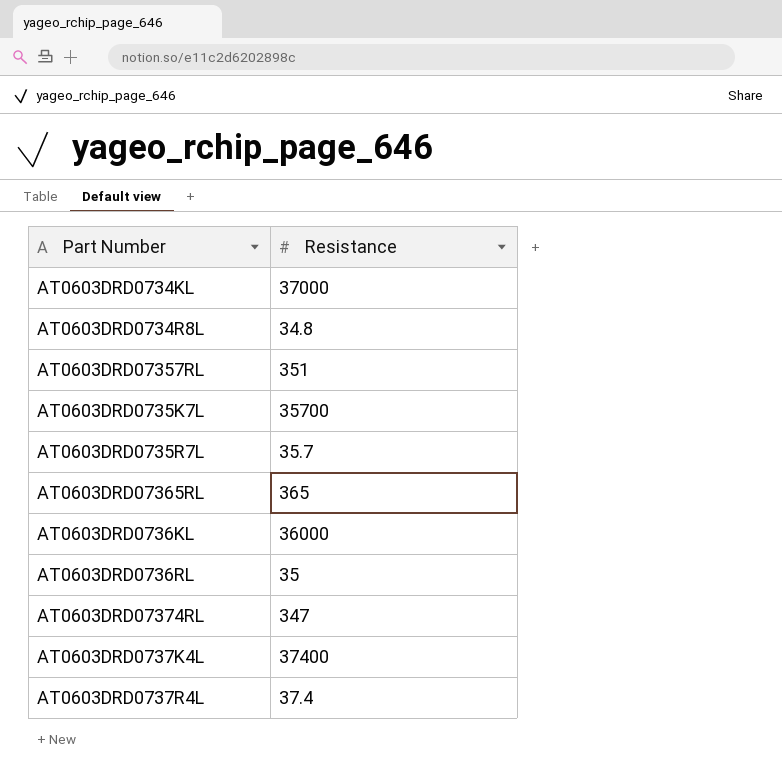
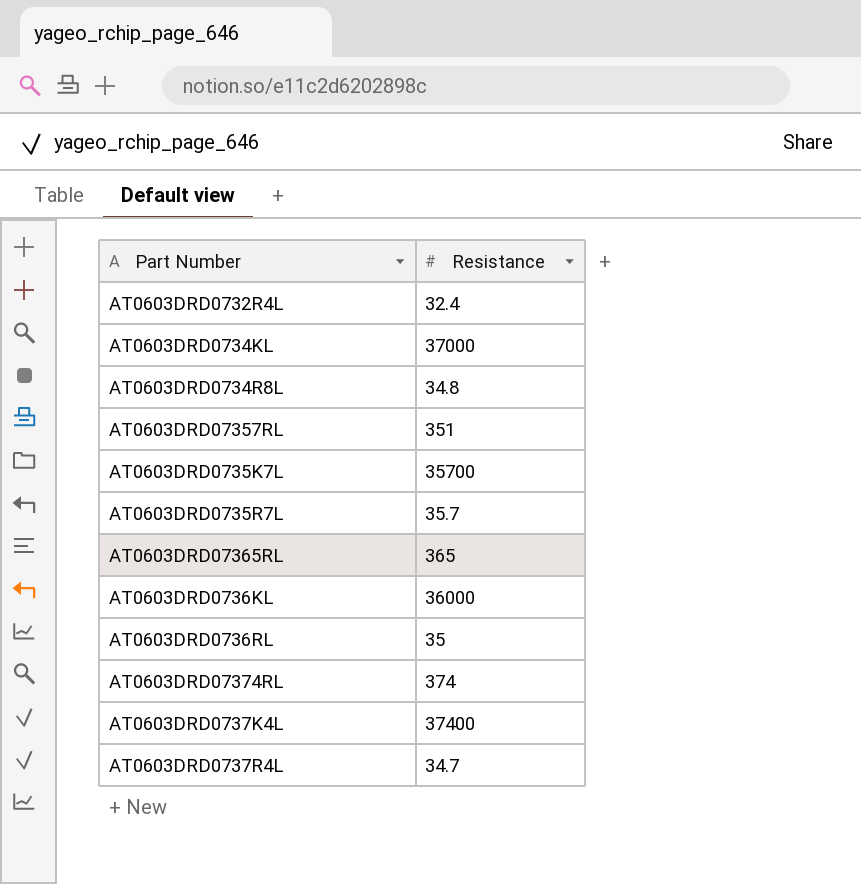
row AT0603DRD0732R4L: none -> 32.4
AT0603DRD07374RL | Resistance: 347 -> 374
AT0603DRD0737R4L | Resistance: 37.4 -> 34.7

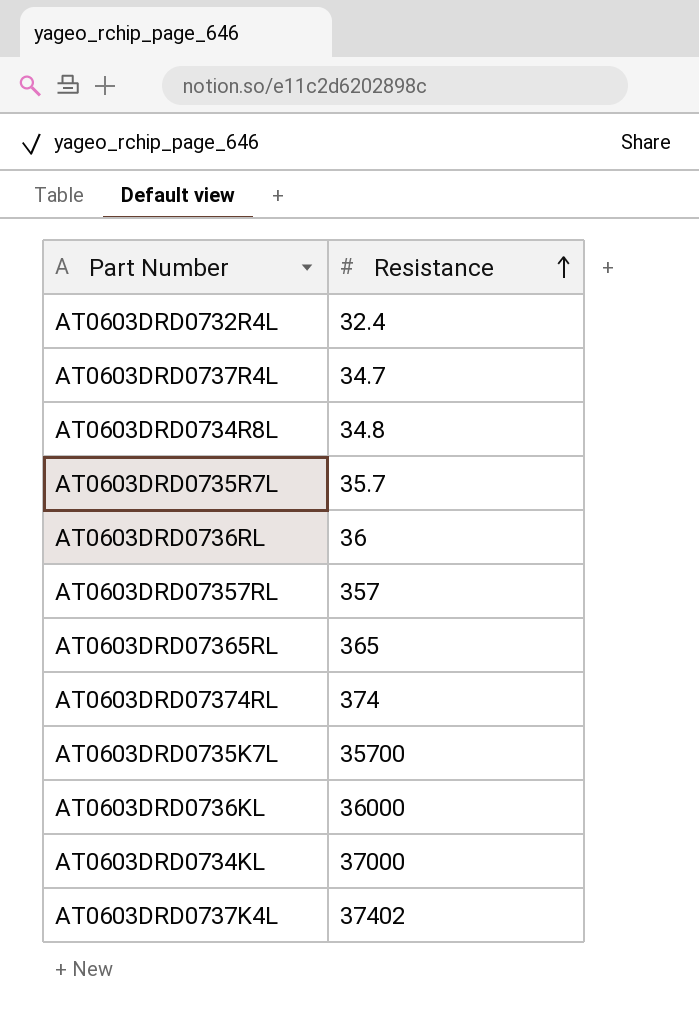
row order: none -> Resistance ascending
AT0603DRD0736RL | Resistance: 35 -> 36
AT0603DRD07357RL | Resistance: 351 -> 357
AT0603DRD0737K4L | Resistance: 37400 -> 37402

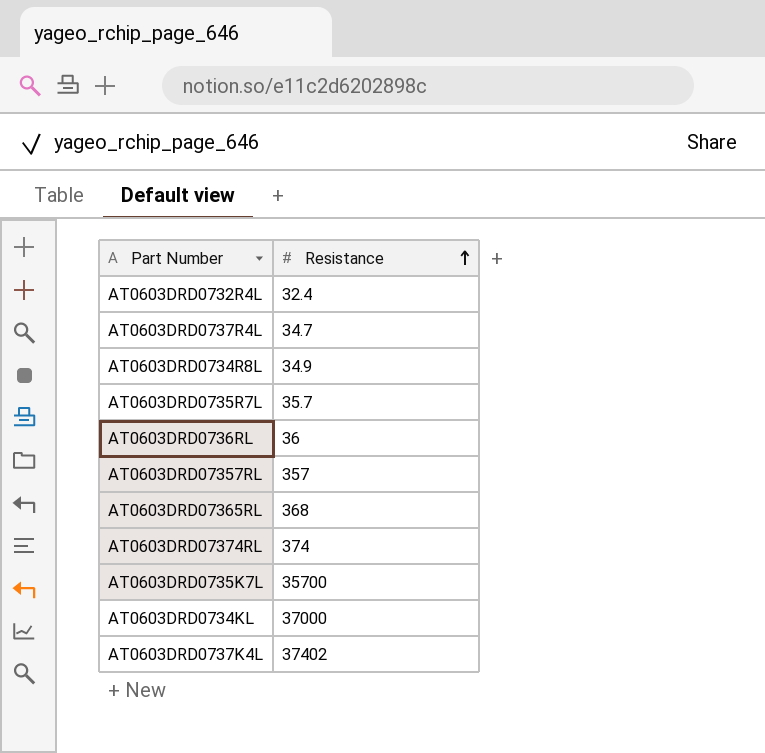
row AT0603DRD0736KL: 36000 -> none
AT0603DRD0734R8L | Resistance: 34.8 -> 34.9
AT0603DRD07365RL | Resistance: 365 -> 368

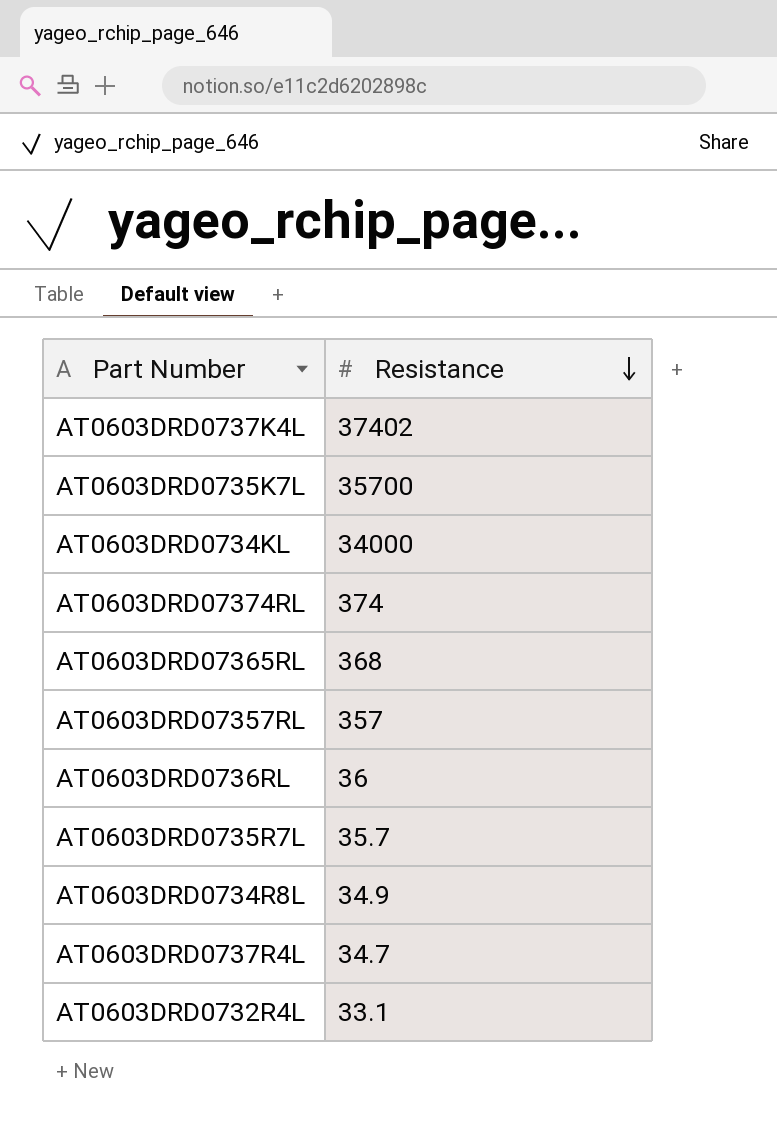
row order: Resistance ascending -> Resistance descending
AT0603DRD0734KL | Resistance: 37000 -> 34000
AT0603DRD0732R4L | Resistance: 32.4 -> 33.1

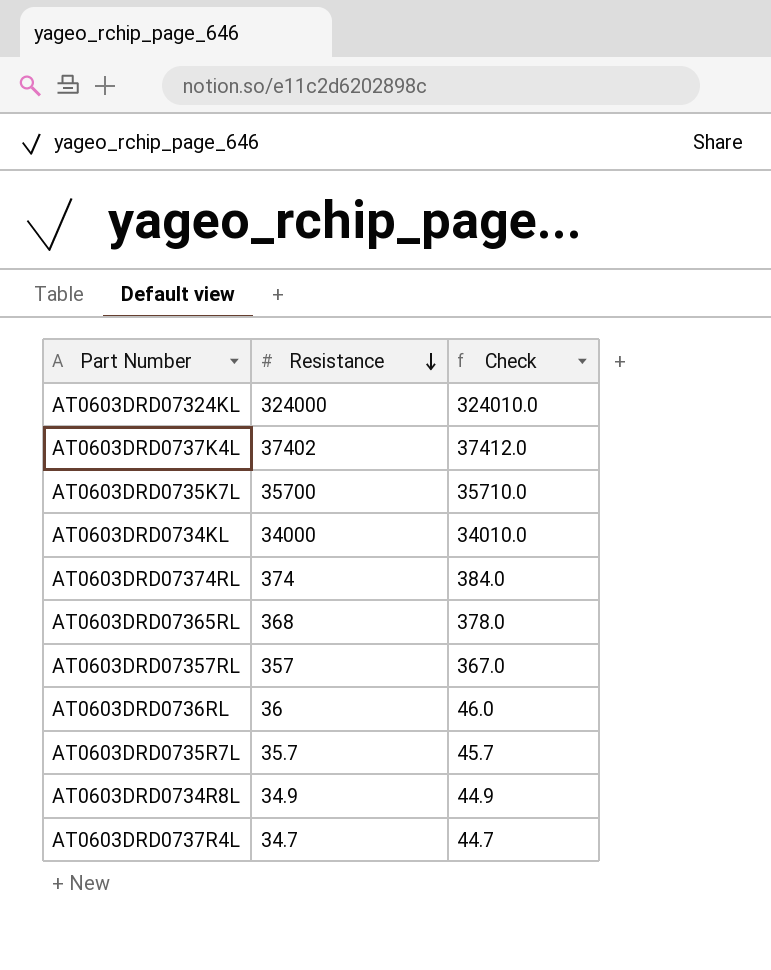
column Check | formula: none -> [Resistance] + 10
row AT0603DRD0732R4L: 33.1 -> none
row AT0603DRD07324KL: none -> 324000 | 324010.0

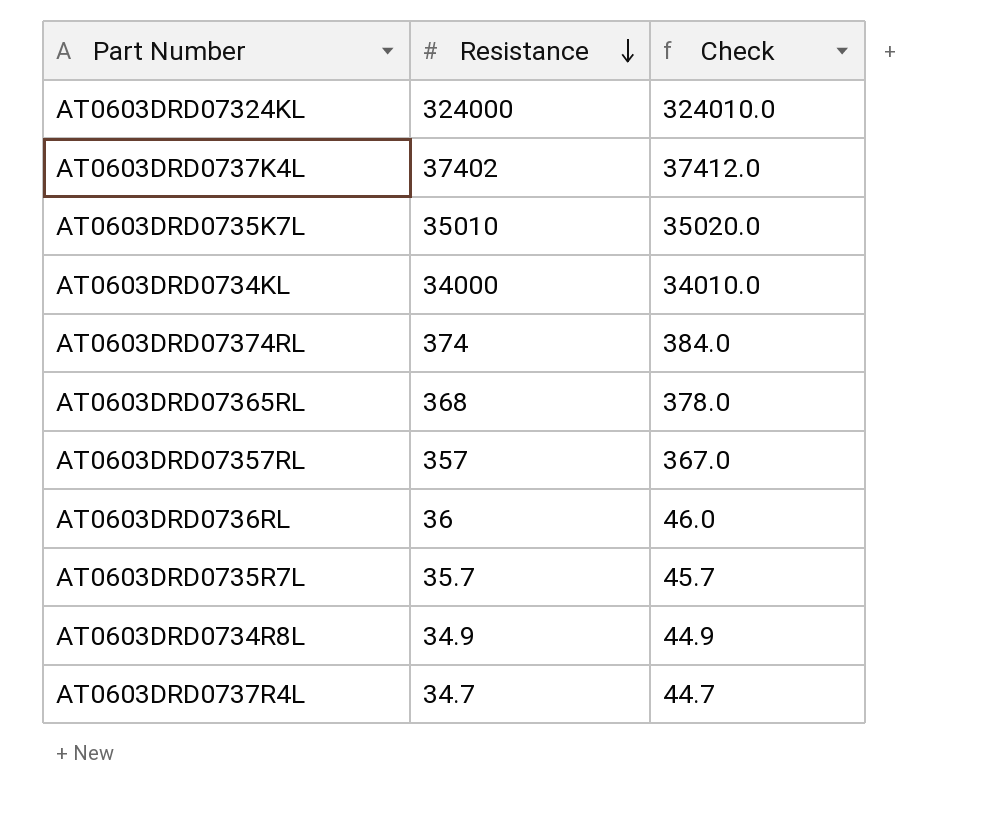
AT0603DRD0735K7L | Resistance: 35700 -> 35010
AT0603DRD0735K7L | Check: 35710.0 -> 35020.0

